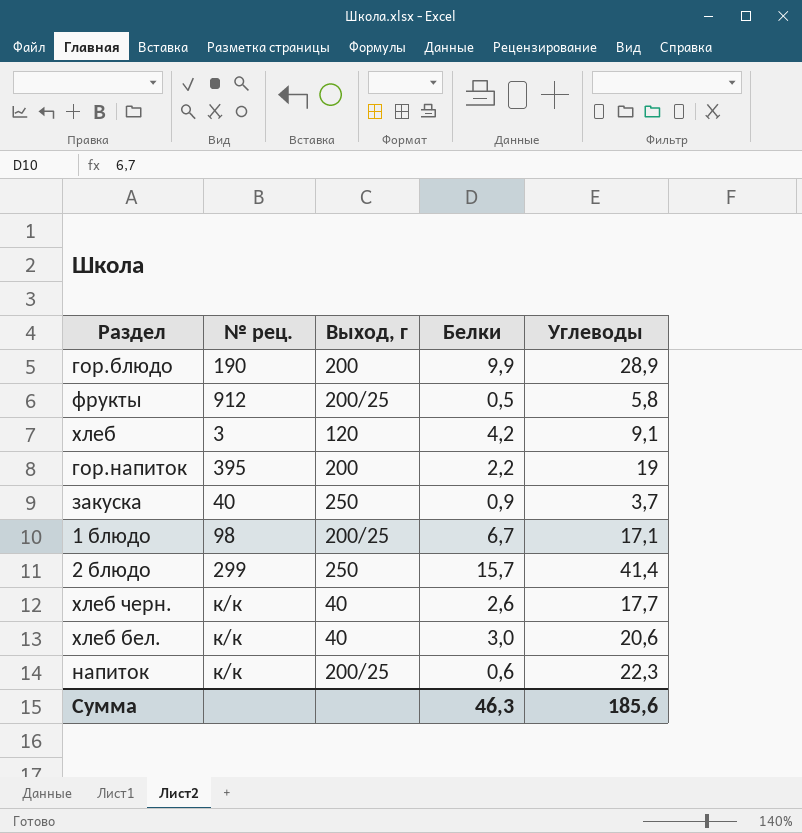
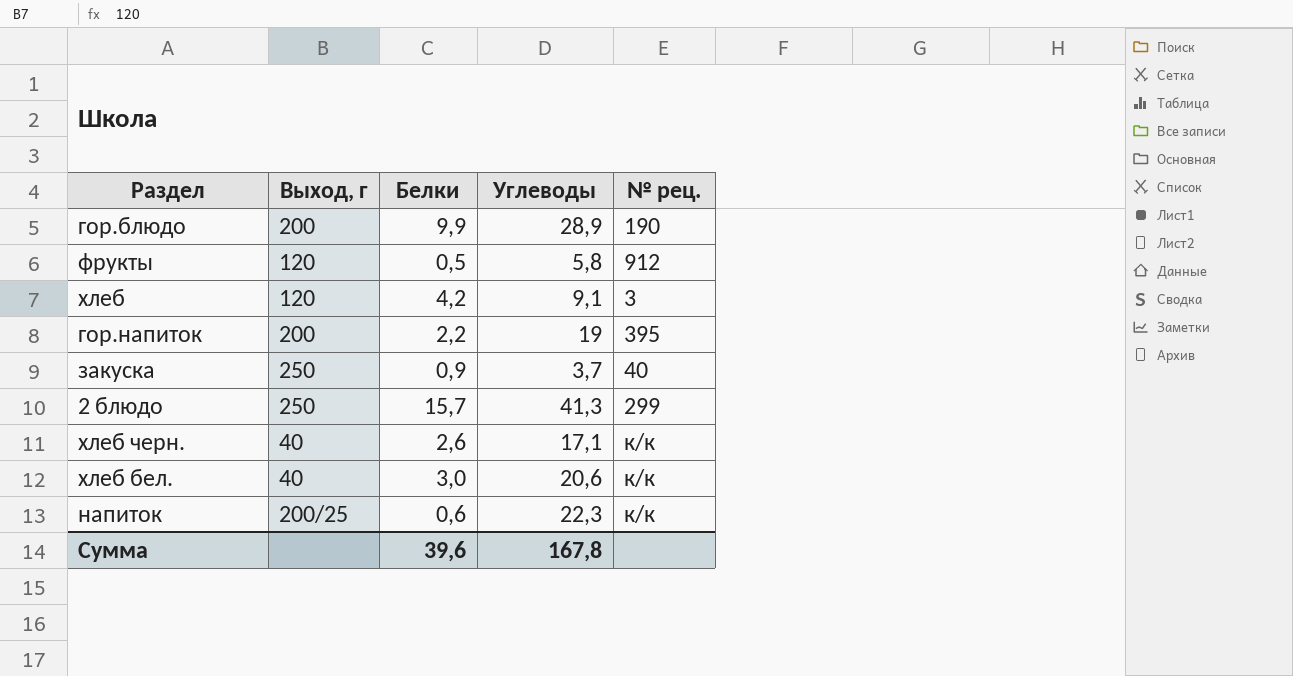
column № рец. | position: 2 -> 5
row 1 блюдо: 98 | 200/25 | 6,7 | 17,1 -> none
фрукты | Выход, г: 200/25 -> 120
2 блюдо | Углеводы: 41,4 -> 41,3
хлеб черн. | Углеводы: 17,7 -> 17,1
Сумма | Белки: 46,3 -> 39,6
Сумма | Углеводы: 185,6 -> 167,8

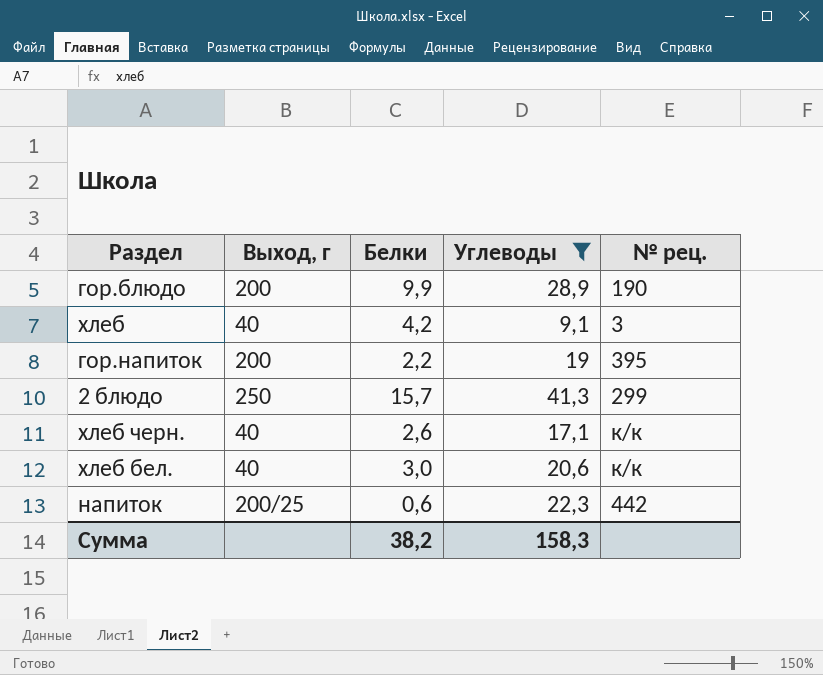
filter: none -> Углеводы >= 9,1
хлеб | Выход, г: 120 -> 40
напиток | № рец.: к/к -> 442
Сумма | Белки: 39,6 -> 38,2
Сумма | Углеводы: 167,8 -> 158,3

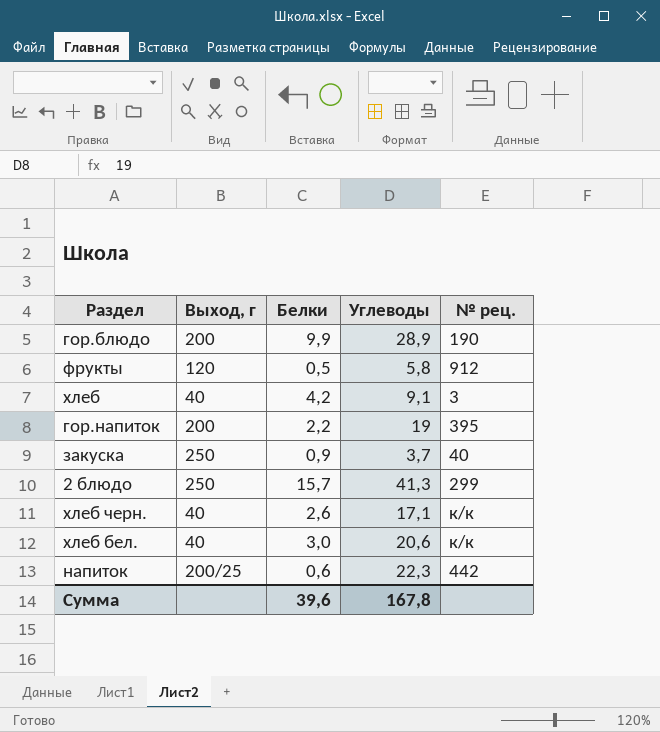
filter: Углеводы >= 9,1 -> none
Сумма | Белки: 38,2 -> 39,6
Сумма | Углеводы: 158,3 -> 167,8

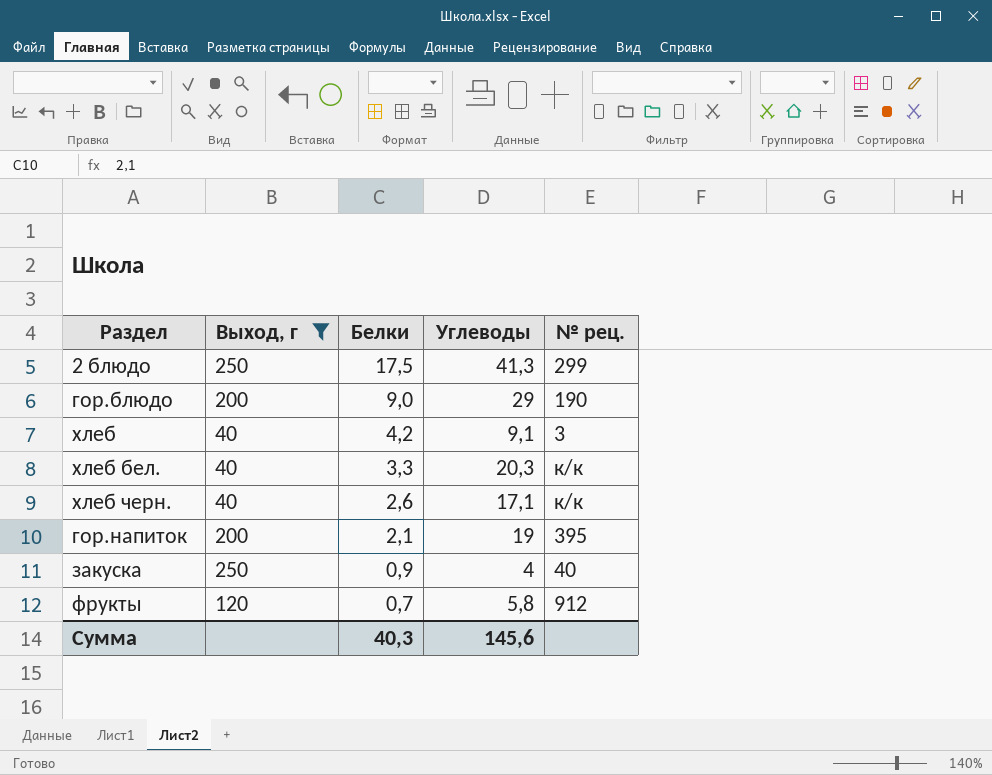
filter: none -> Выход, г != 200/25
row order: none -> Белки descending
2 блюдо | Белки: 15,7 -> 17,5
гор.блюдо | Белки: 9,9 -> 9,0
гор.блюдо | Углеводы: 28,9 -> 29
хлеб бел. | Белки: 3,0 -> 3,3
хлеб бел. | Углеводы: 20,6 -> 20,3
гор.напиток | Белки: 2,2 -> 2,1
закуска | Углеводы: 3,7 -> 4
фрукты | Белки: 0,5 -> 0,7
Сумма | Белки: 39,6 -> 40,3
Сумма | Углеводы: 167,8 -> 145,6

